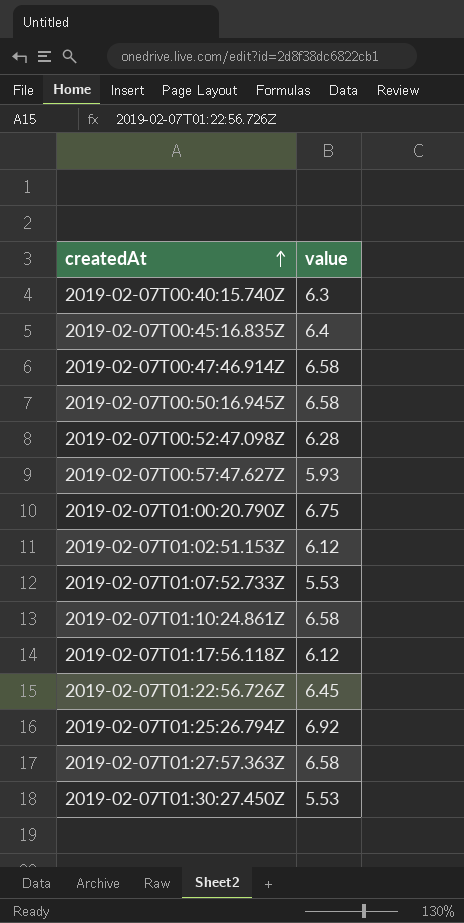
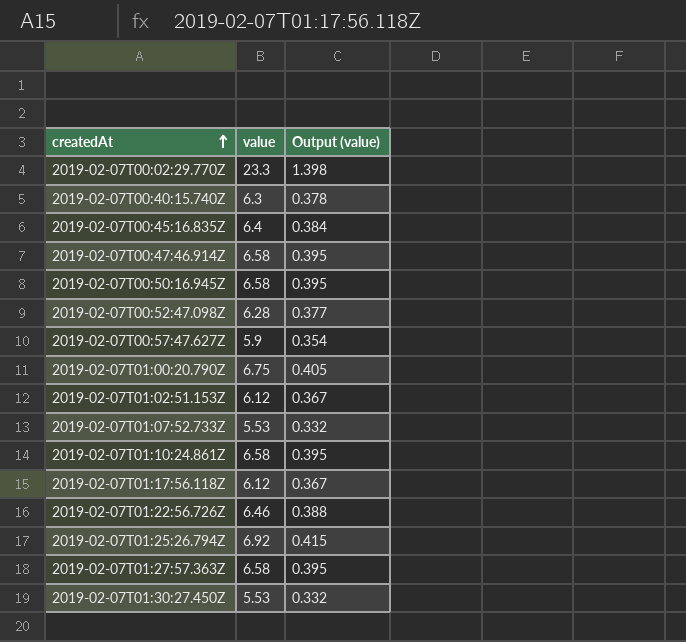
column Output (value) | formula: none -> [value] * 0.06
row 2019-02-07T00:02:29.770Z: none -> 23.3 | 1.398
2019-02-07T00:57:47.627Z | value: 5.93 -> 5.9
2019-02-07T01:22:56.726Z | value: 6.45 -> 6.46

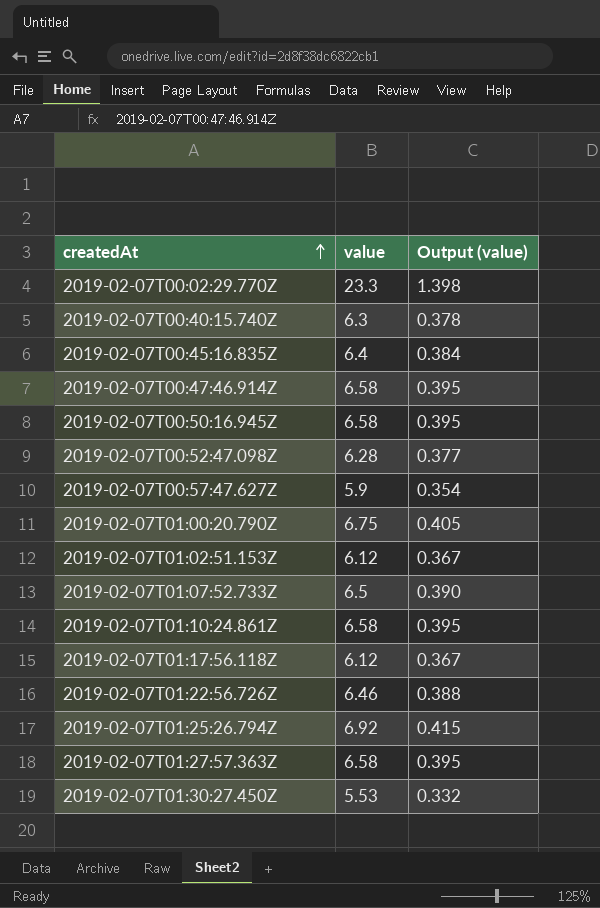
2019-02-07T01:07:52.733Z | value: 5.53 -> 6.5
2019-02-07T01:07:52.733Z | Output (value): 0.332 -> 0.390

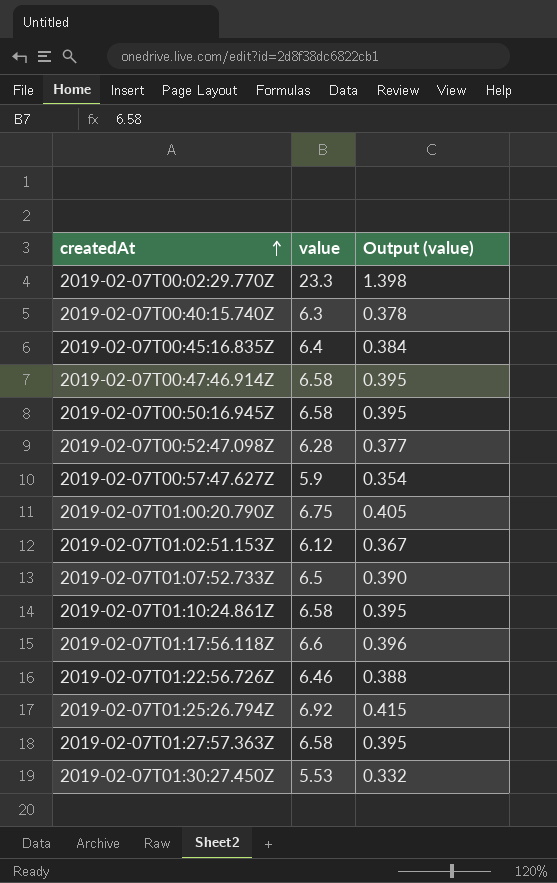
2019-02-07T01:17:56.118Z | value: 6.12 -> 6.6
2019-02-07T01:17:56.118Z | Output (value): 0.367 -> 0.396

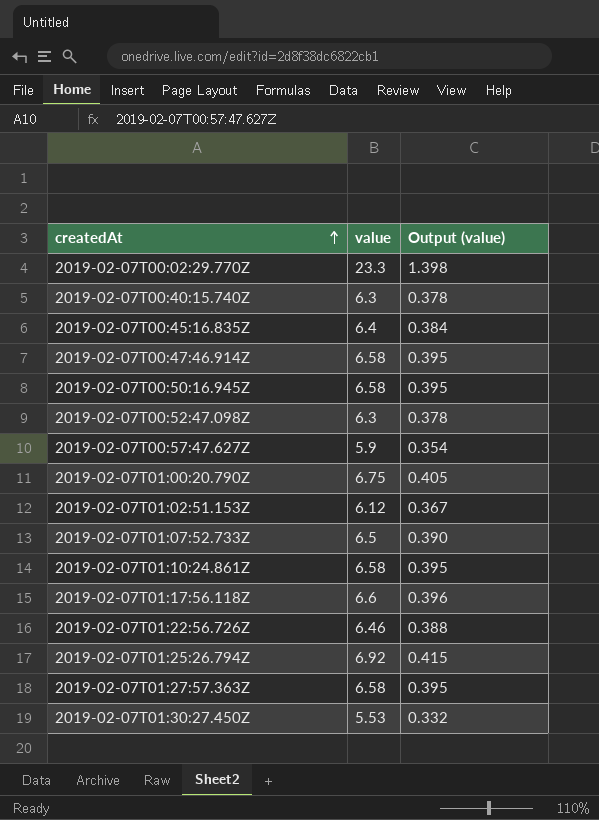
2019-02-07T00:52:47.098Z | value: 6.28 -> 6.3
2019-02-07T00:52:47.098Z | Output (value): 0.377 -> 0.378

